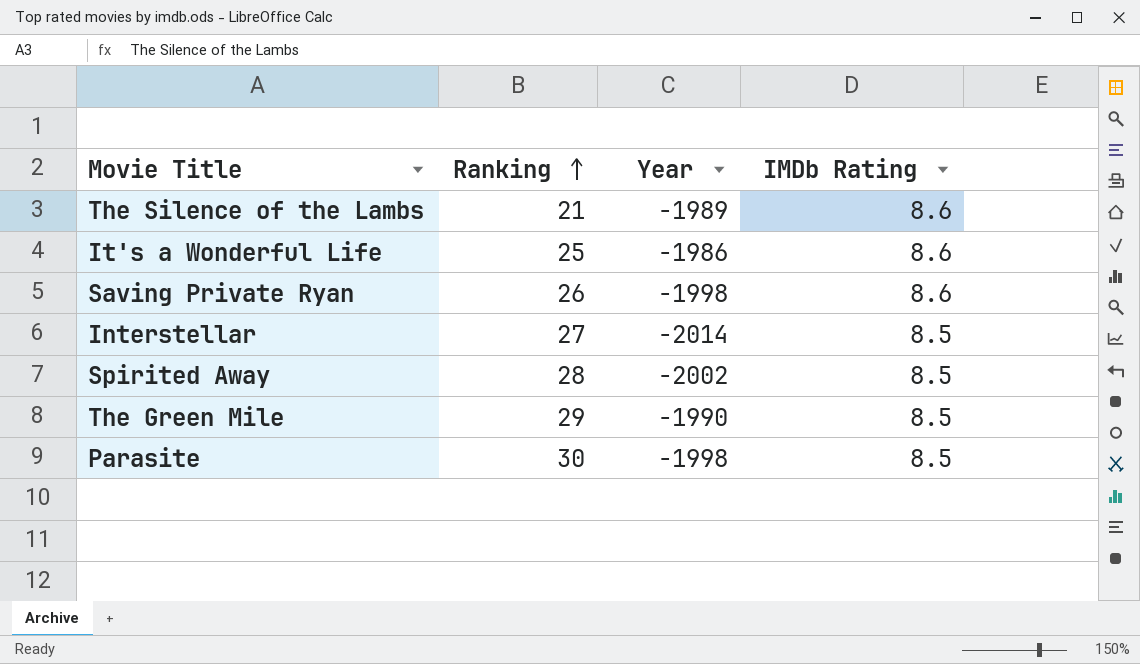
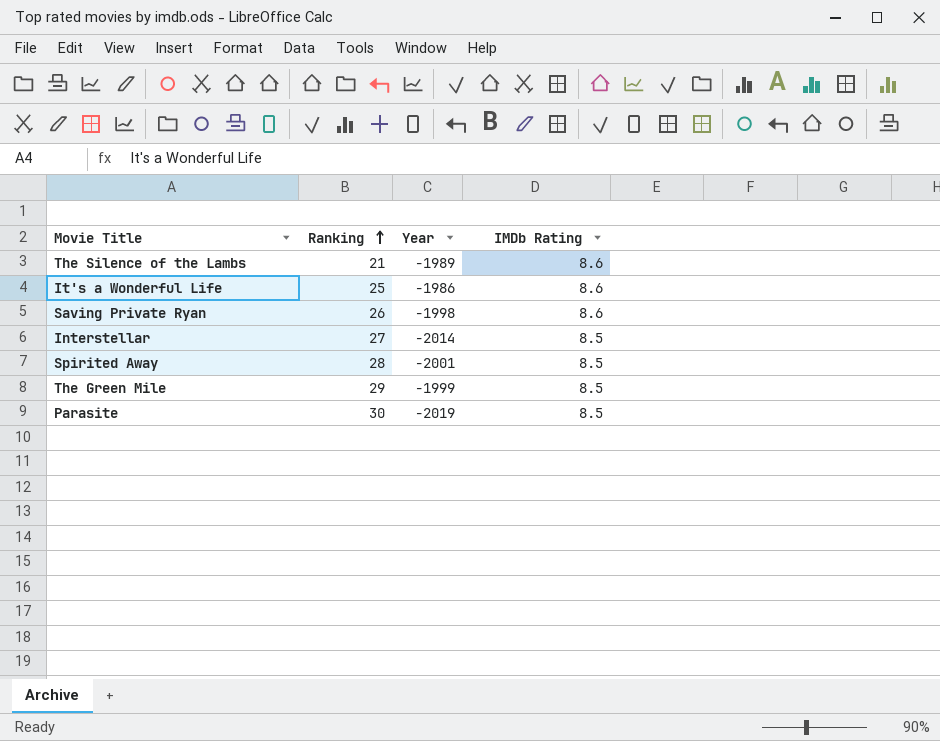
Spirited Away | Year: -2002 -> -2001
The Green Mile | Year: -1990 -> -1999
Parasite | Year: -1998 -> -2019

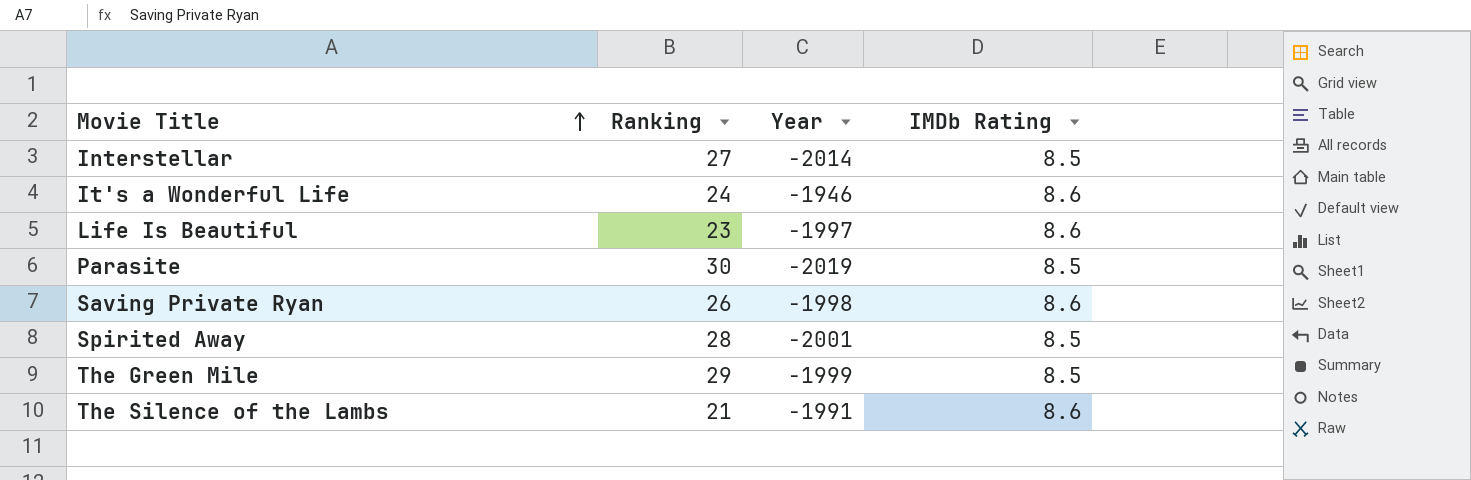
row order: Ranking ascending -> Movie Title ascending
It's a Wonderful Life | Ranking: 25 -> 24
It's a Wonderful Life | Year: -1986 -> -1946
row Life Is Beautiful: none -> 23 | -1997 | 8.6
The Silence of the Lambs | Year: -1989 -> -1991

